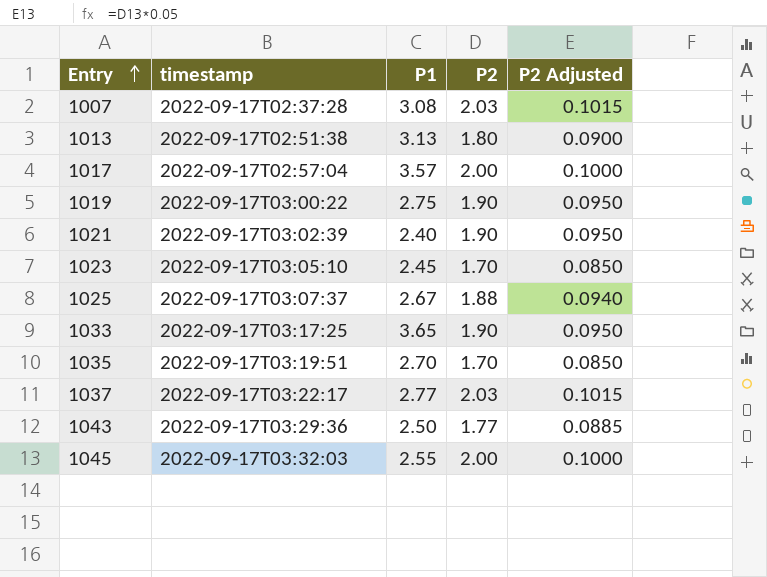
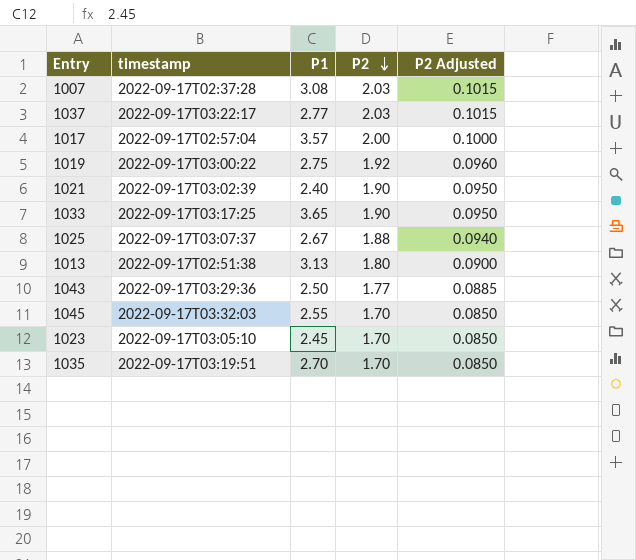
row order: Entry ascending -> P2 descending
1019 | P2: 1.90 -> 1.92
1019 | P2 Adjusted: 0.0950 -> 0.0960
1045 | P2: 2.00 -> 1.70
1045 | P2 Adjusted: 0.1000 -> 0.0850

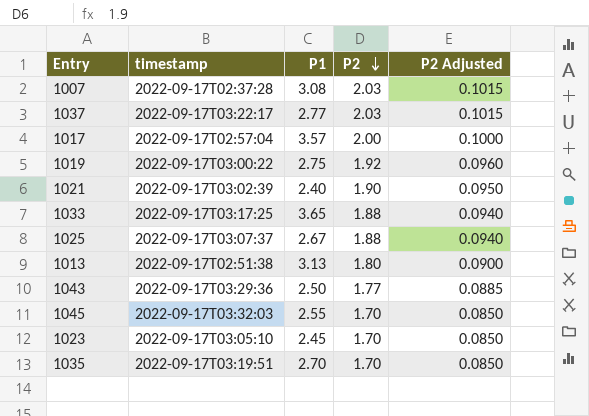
1033 | P2: 1.90 -> 1.88
1033 | P2 Adjusted: 0.0950 -> 0.0940

